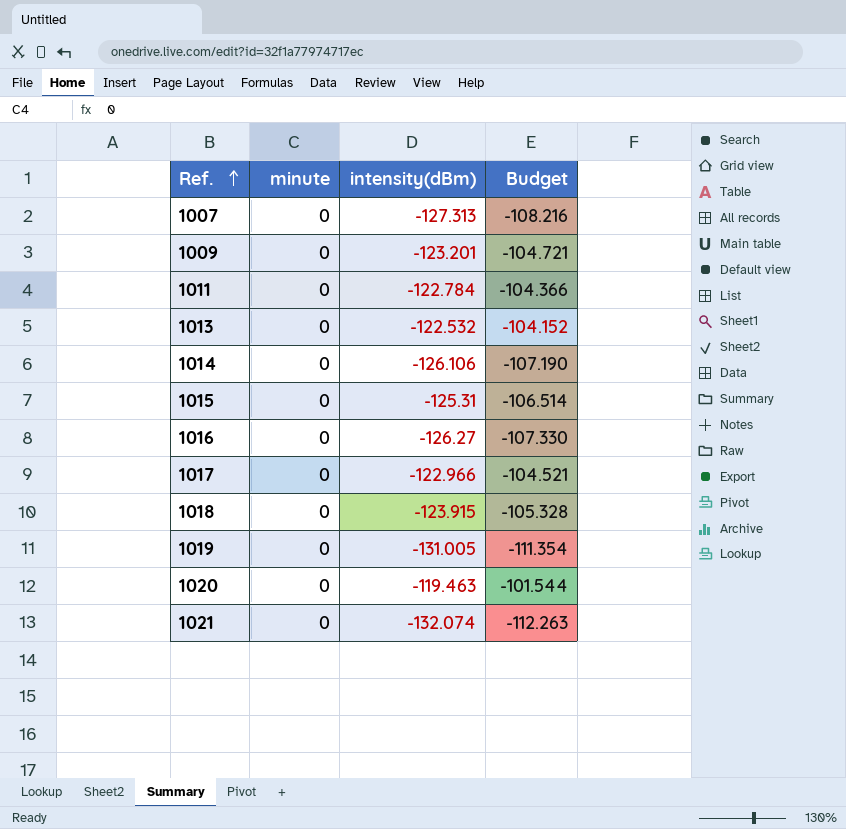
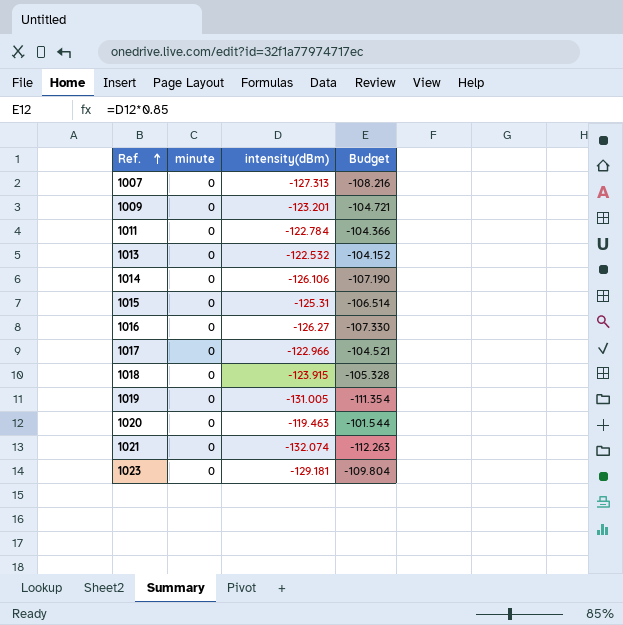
row 1023: none -> 0 | -129.181 | -109.804

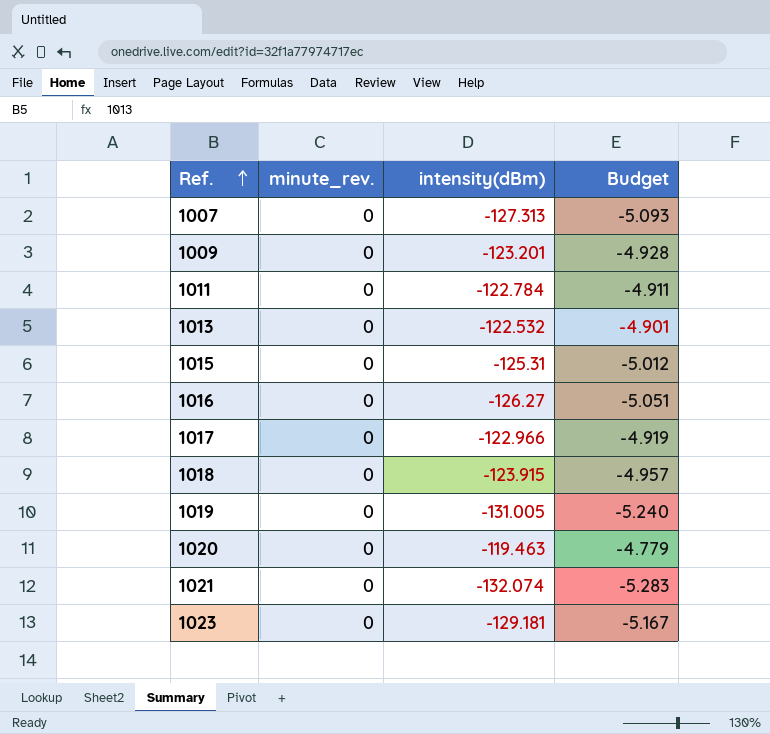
column name: minute -> minute_rev.
column Budget | formula: [intensity(dBm)] * 0.85 -> [intensity(dBm)] * 0.04
row 1014: 0 | -126.106 | -107.190 -> none

